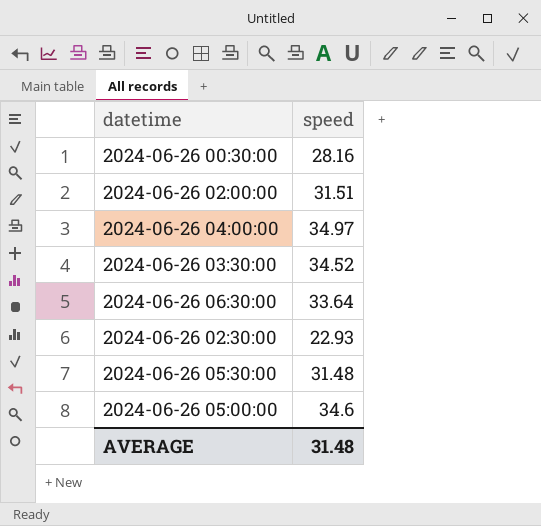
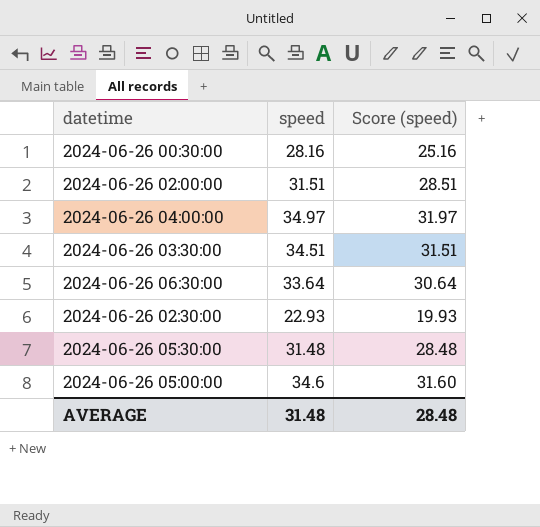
column Score (speed) | formula: none -> [speed] - 3
2024-06-26 03:30:00 | speed: 34.52 -> 34.51

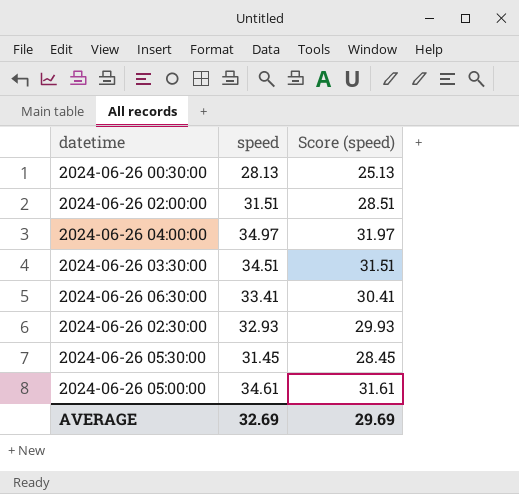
2024-06-26 00:30:00 | speed: 28.16 -> 28.13
2024-06-26 00:30:00 | Score (speed): 25.16 -> 25.13
2024-06-26 06:30:00 | speed: 33.64 -> 33.41
2024-06-26 06:30:00 | Score (speed): 30.64 -> 30.41
2024-06-26 02:30:00 | speed: 22.93 -> 32.93
2024-06-26 02:30:00 | Score (speed): 19.93 -> 29.93
2024-06-26 05:30:00 | speed: 31.48 -> 31.45
2024-06-26 05:30:00 | Score (speed): 28.48 -> 28.45
2024-06-26 05:00:00 | speed: 34.6 -> 34.61
2024-06-26 05:00:00 | Score (speed): 31.60 -> 31.61
AVERAGE | speed: 31.48 -> 32.69
AVERAGE | Score (speed): 28.48 -> 29.69

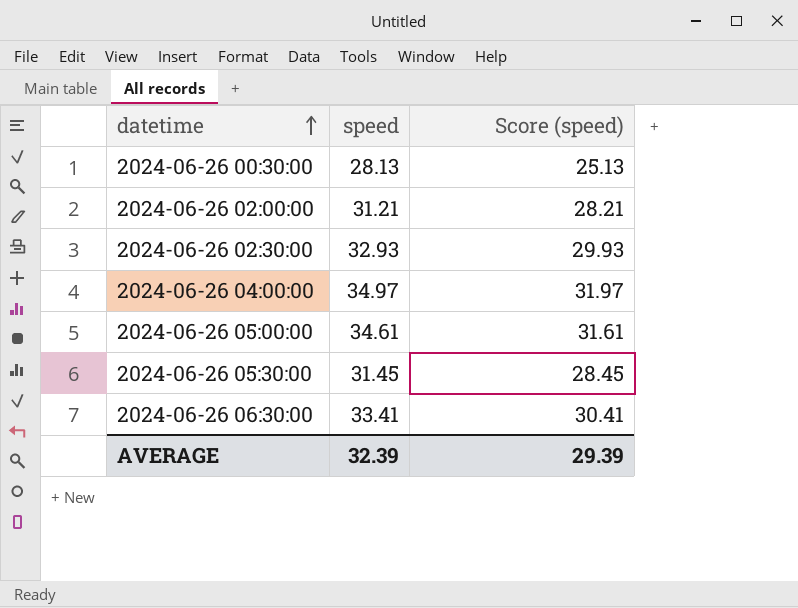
row order: none -> datetime ascending
row 2024-06-26 03:30:00: 34.51 | 31.51 -> none
2024-06-26 02:00:00 | speed: 31.51 -> 31.21
2024-06-26 02:00:00 | Score (speed): 28.51 -> 28.21
AVERAGE | speed: 32.69 -> 32.39
AVERAGE | Score (speed): 29.69 -> 29.39

